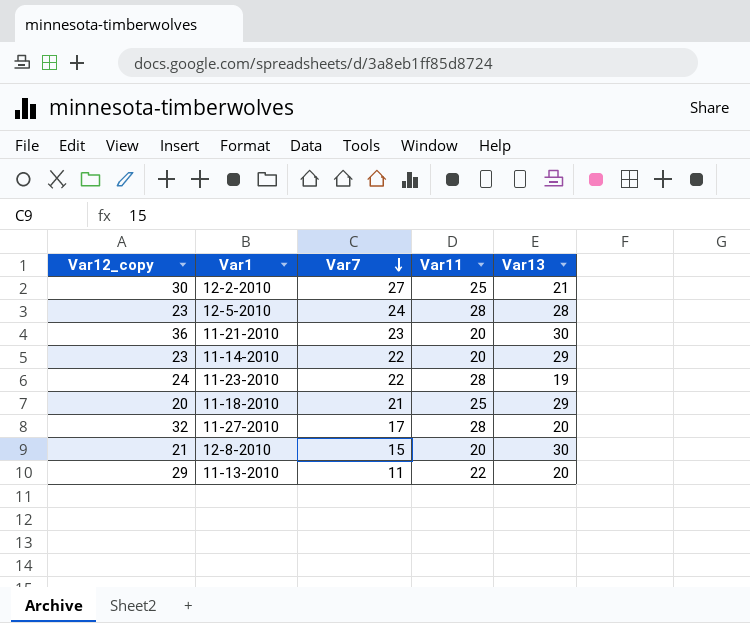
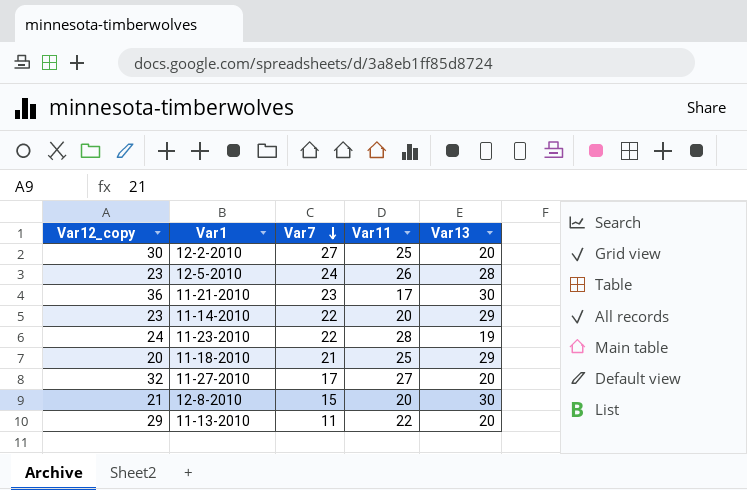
12-2-2010 | Var13: 21 -> 20
12-5-2010 | Var11: 28 -> 26
11-21-2010 | Var11: 20 -> 17
11-27-2010 | Var11: 28 -> 27

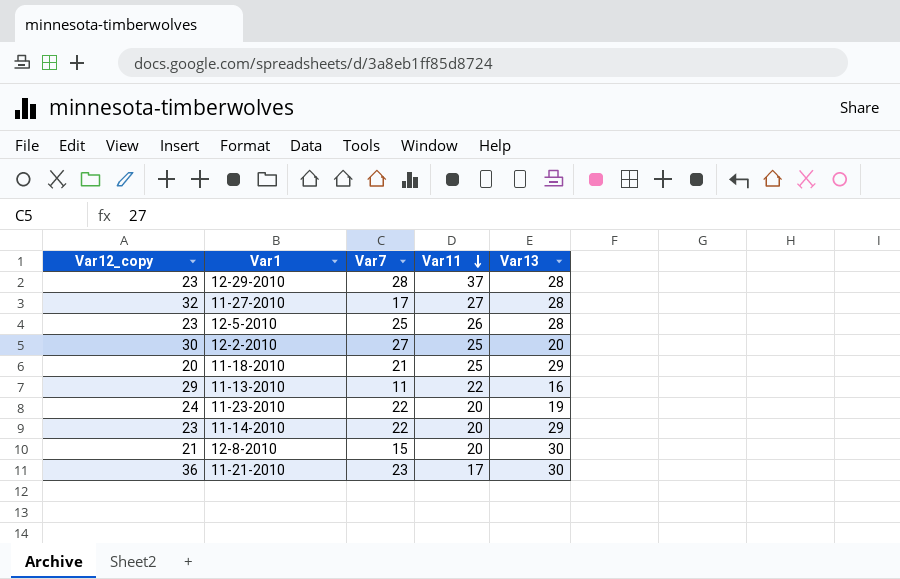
row order: Var7 descending -> Var11 descending
row 12-29-2010: none -> 23 | 28 | 37 | 28
11-27-2010 | Var13: 20 -> 28
12-5-2010 | Var7: 24 -> 25
11-13-2010 | Var13: 20 -> 16
11-23-2010 | Var11: 28 -> 20

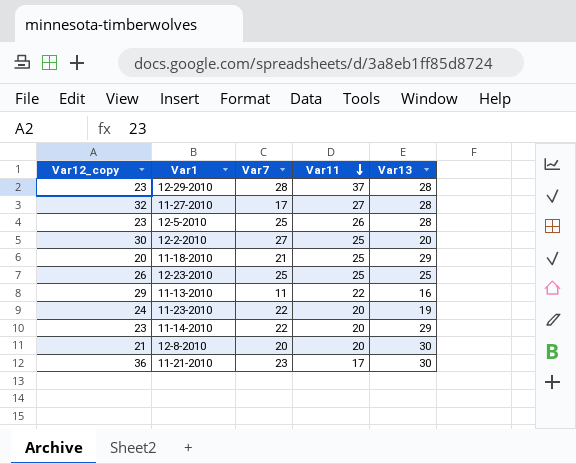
row 12-23-2010: none -> 26 | 25 | 25 | 25
12-8-2010 | Var7: 15 -> 20

